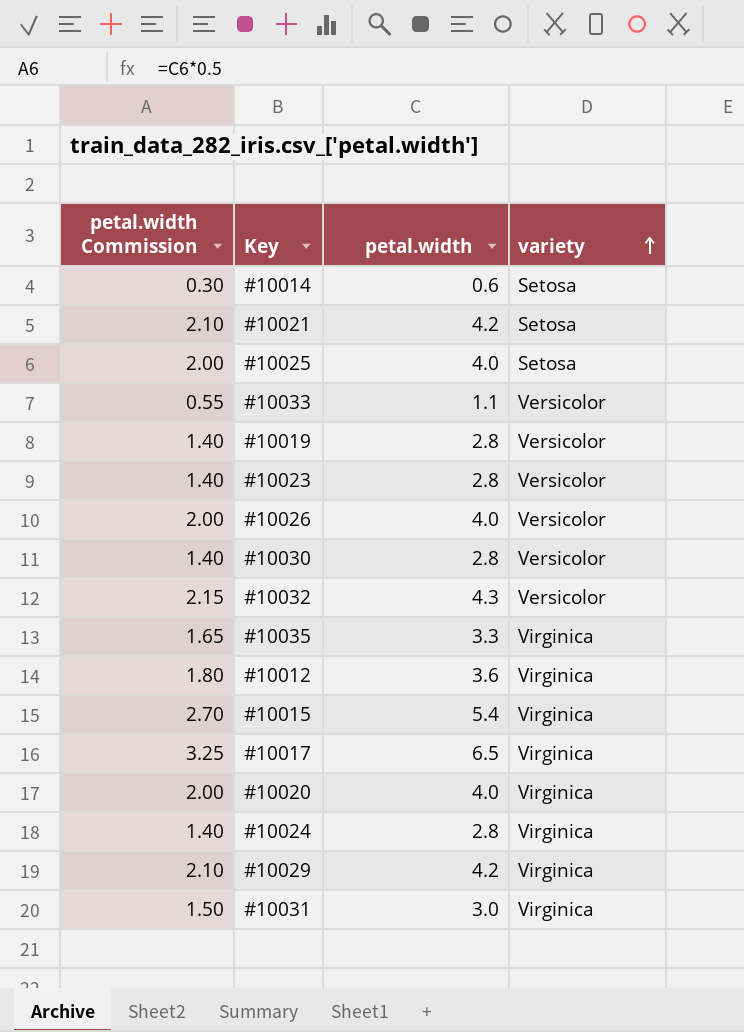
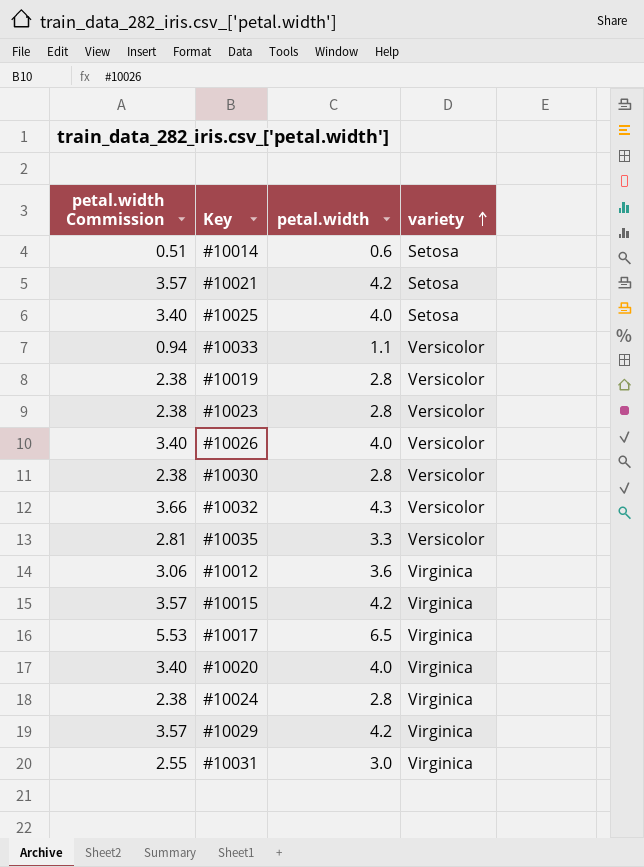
column petal.width Commission | formula: [petal.width] * 0.5 -> [petal.width] * 0.85
#10035 | variety: Virginica -> Versicolor
#10015 | petal.width: 5.4 -> 4.2

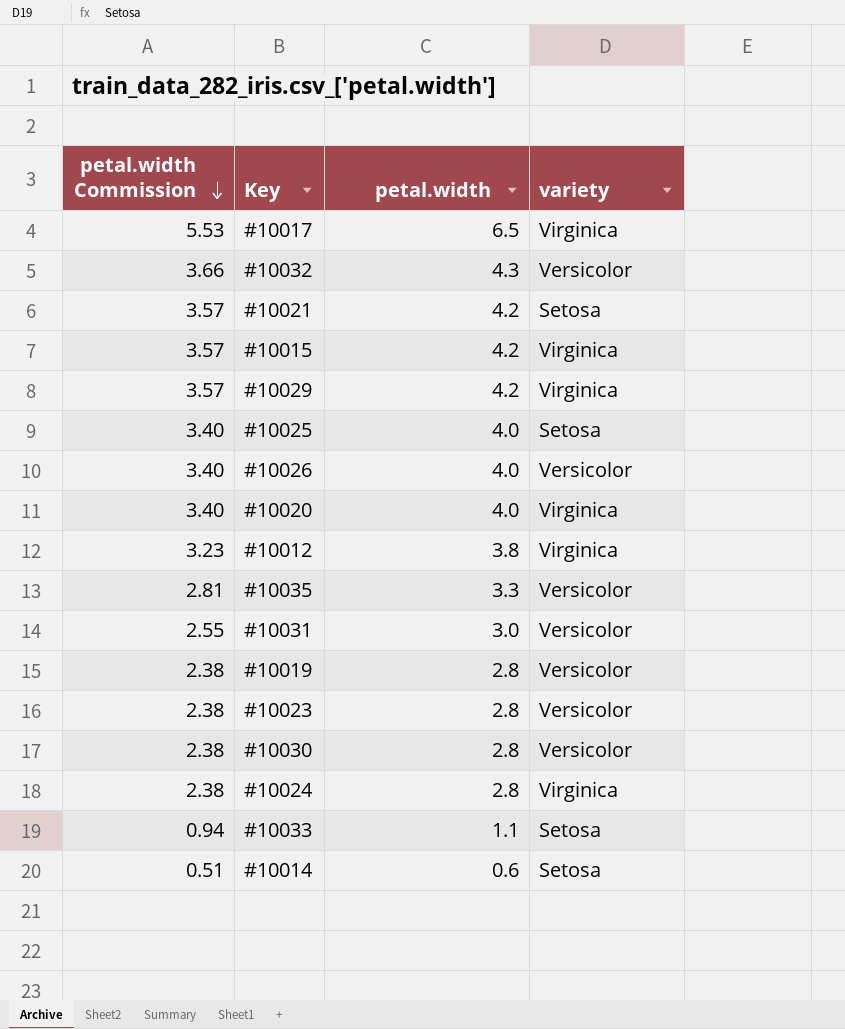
row order: variety ascending -> petal.width Commission descending
#10012 | petal.width Commission: 3.06 -> 3.23
#10012 | petal.width: 3.6 -> 3.8
#10031 | variety: Virginica -> Versicolor
#10033 | variety: Versicolor -> Setosa

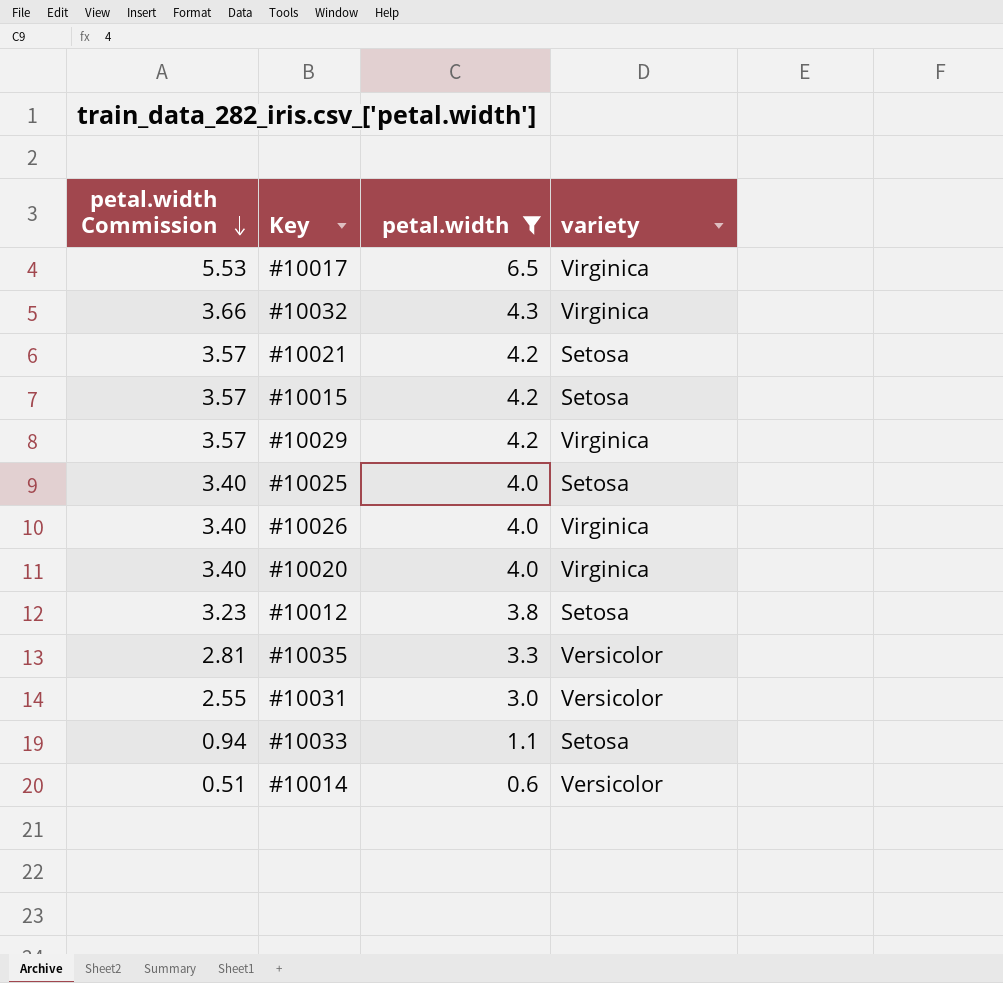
filter: none -> petal.width != 2.8
#10032 | variety: Versicolor -> Virginica
#10015 | variety: Virginica -> Setosa
#10026 | variety: Versicolor -> Virginica
#10012 | variety: Virginica -> Setosa
#10014 | variety: Setosa -> Versicolor

